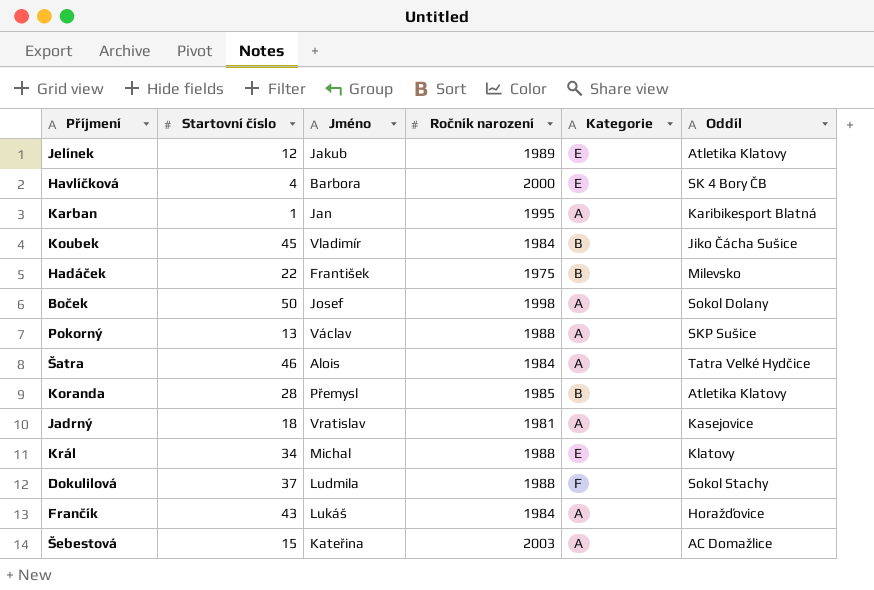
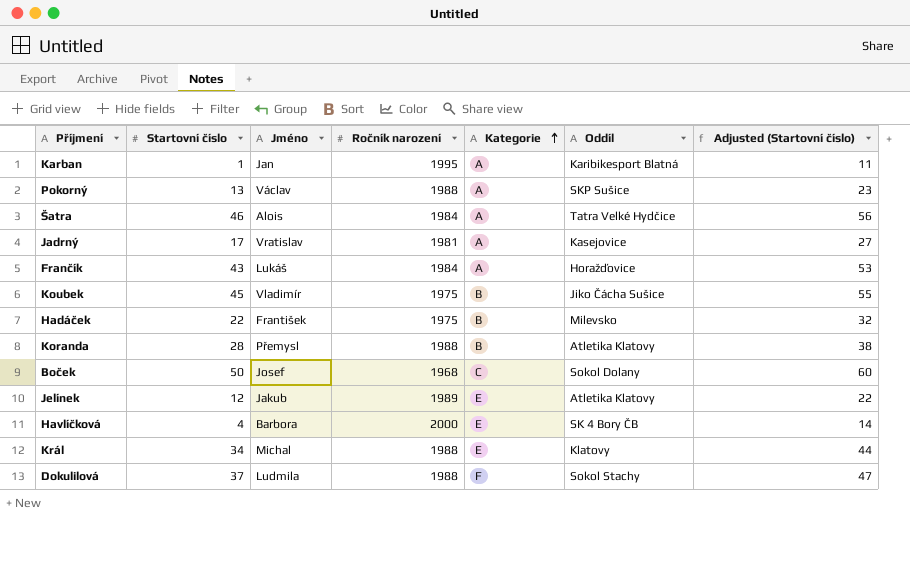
row order: none -> Kategorie ascending
column Adjusted (Startovní číslo) | formula: none -> [Startovní číslo] + 10
row Šebestová: 15 | Kateřina | 2003 | A | AC Domažlice -> none
Jadrný | Startovní číslo: 18 -> 17
Koubek | Ročník narození: 1984 -> 1975
Koranda | Ročník narození: 1985 -> 1988
Boček | Ročník narození: 1998 -> 1968
Boček | Kategorie: A -> C

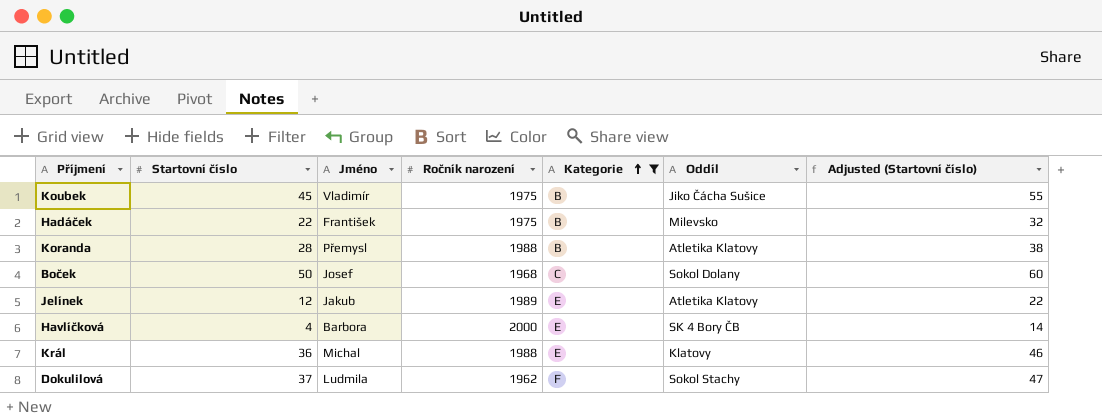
filter: none -> Kategorie != A
Král | Startovní číslo: 34 -> 36
Král | Adjusted (Startovní číslo): 44 -> 46
Dokulilová | Ročník narození: 1988 -> 1962

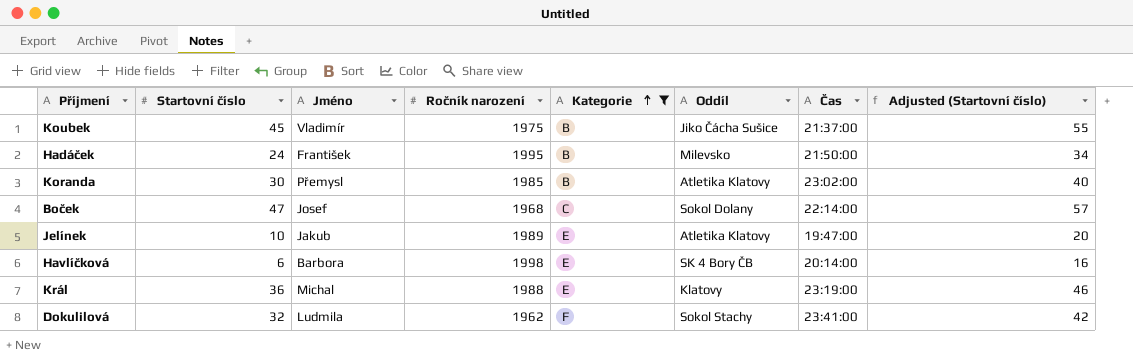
column Čas | position: none -> 7
Hadáček | Startovní číslo: 22 -> 24
Hadáček | Ročník narození: 1975 -> 1995
Hadáček | Adjusted (Startovní číslo): 32 -> 34
Koranda | Startovní číslo: 28 -> 30
Koranda | Ročník narození: 1988 -> 1985
Koranda | Adjusted (Startovní číslo): 38 -> 40
Boček | Startovní číslo: 50 -> 47
Boček | Adjusted (Startovní číslo): 60 -> 57
Jelínek | Startovní číslo: 12 -> 10
Jelínek | Adjusted (Startovní číslo): 22 -> 20
Havlíčková | Startovní číslo: 4 -> 6
Havlíčková | Ročník narození: 2000 -> 1998
Havlíčková | Adjusted (Startovní číslo): 14 -> 16
Dokulilová | Startovní číslo: 37 -> 32
Dokulilová | Adjusted (Startovní číslo): 47 -> 42

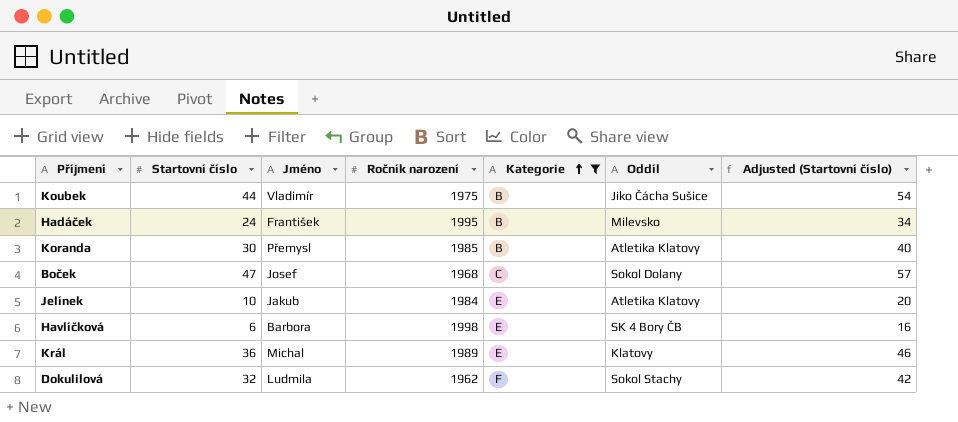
column Čas | position: 7 -> none
Koubek | Startovní číslo: 45 -> 44
Koubek | Adjusted (Startovní číslo): 55 -> 54
Jelínek | Ročník narození: 1989 -> 1984
Král | Ročník narození: 1988 -> 1989

